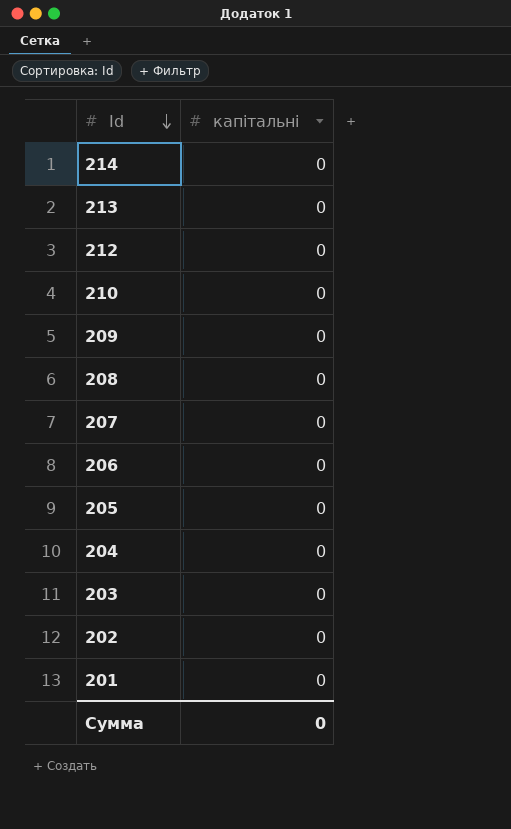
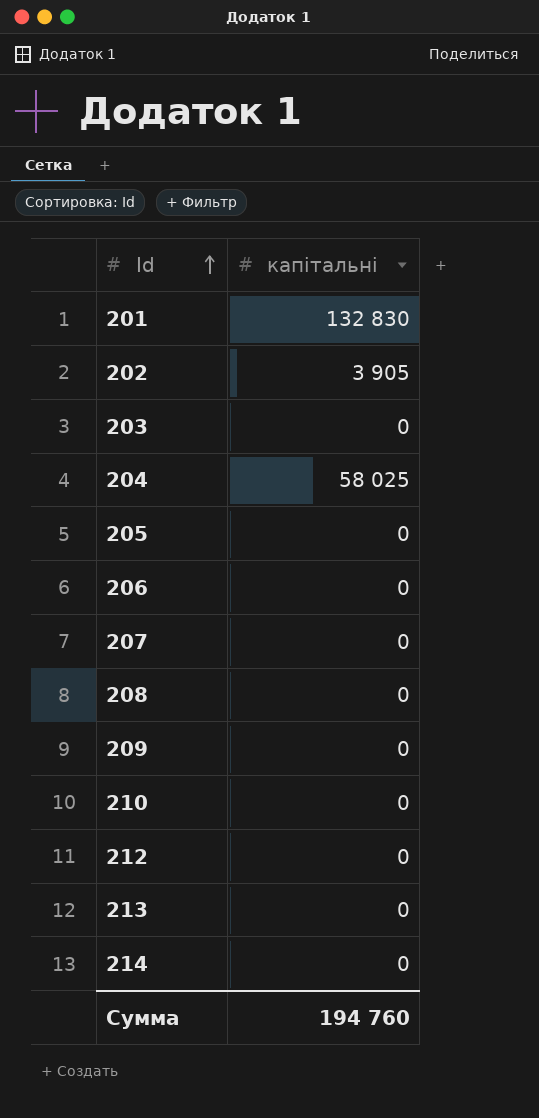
row order: Id descending -> Id ascending
201 | капітальні: 0 -> 132 830
202 | капітальні: 0 -> 3 905
204 | капітальні: 0 -> 58 025
Сумма | капітальні: 0 -> 194 760

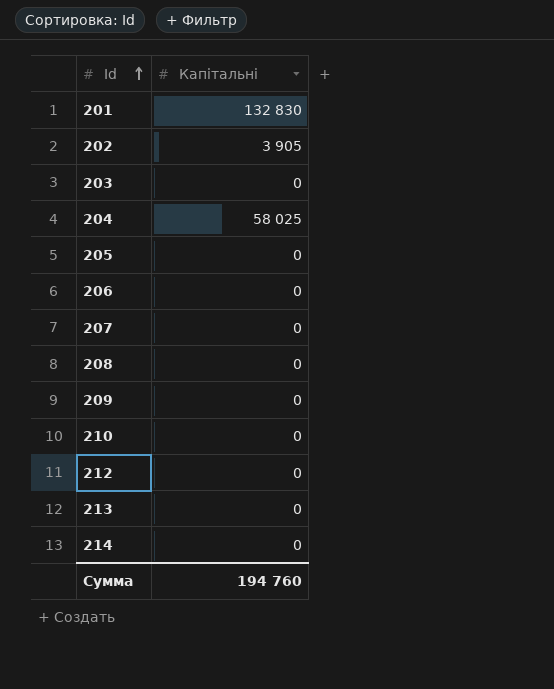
column name: капітальні -> Капітальні

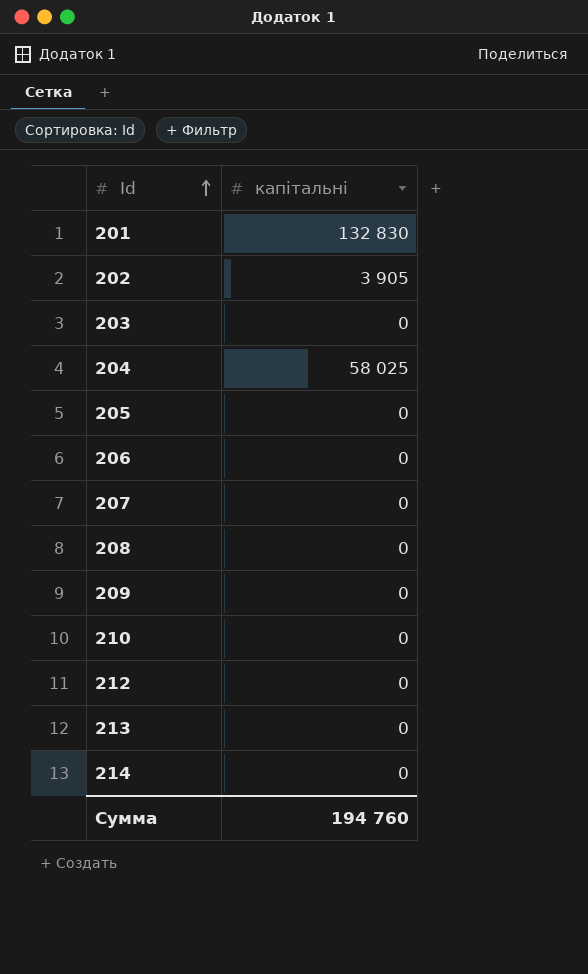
column name: Капітальні -> капітальні

